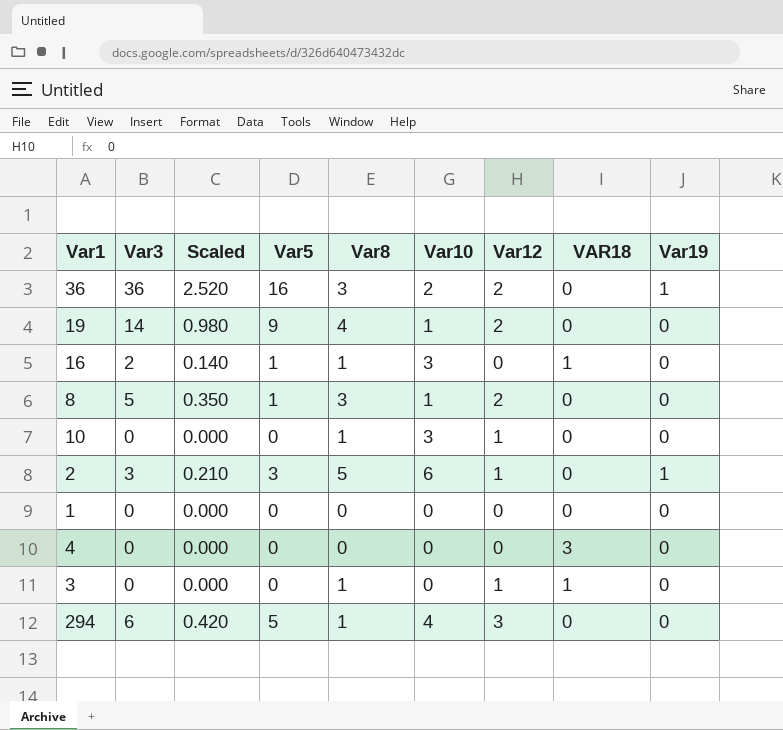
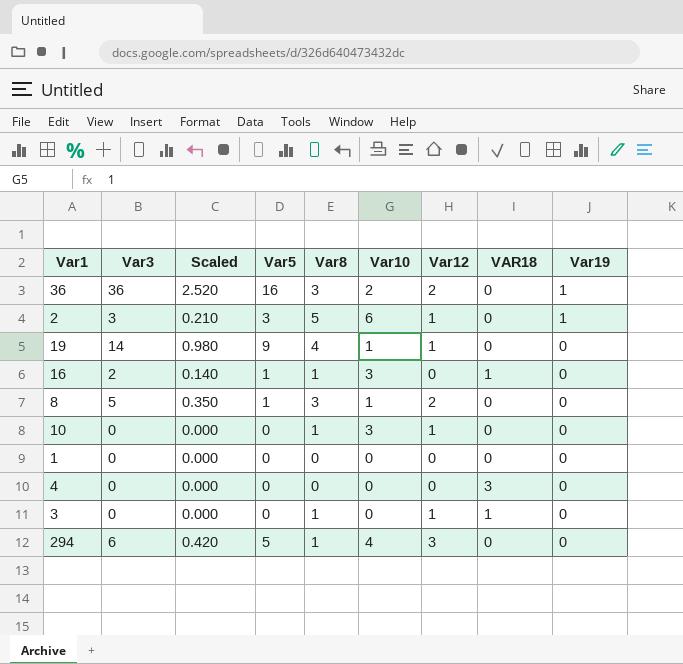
row order: none -> Var19 descending
19 | Var12: 2 -> 1

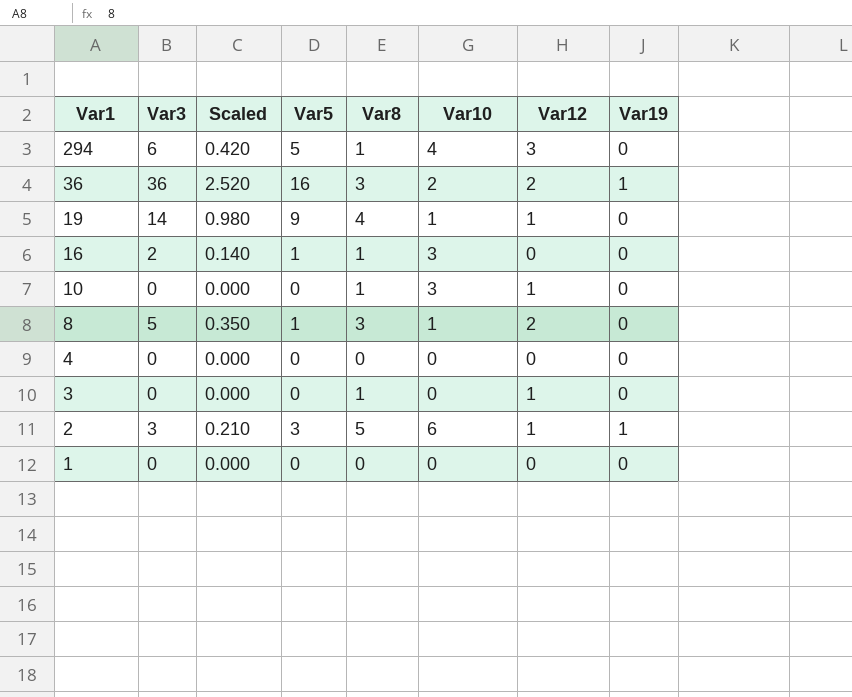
row order: Var19 descending -> Var1 descending
column VAR18 | position: 8 -> none

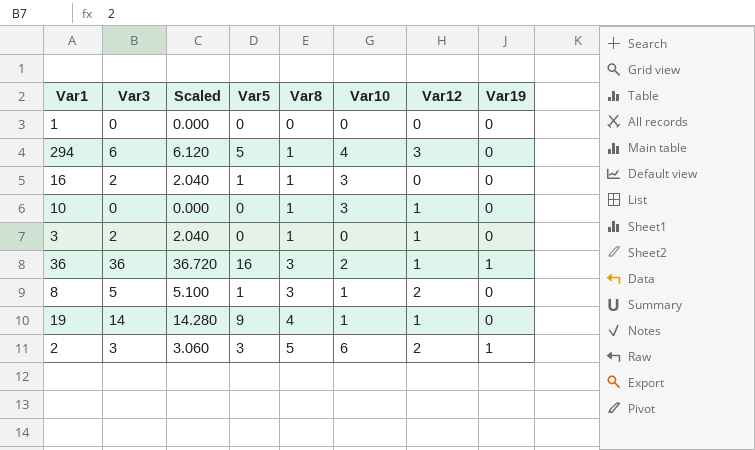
row order: Var1 descending -> Var8 ascending
column Scaled | formula: [Var3] * 0.07 -> [Var3] * 1.02
row 4: 0 | 0.000 | 0 | 0 | 0 | 0 | 0 -> none
3 | Var3: 0 -> 2
36 | Var12: 2 -> 1
2 | Var12: 1 -> 2

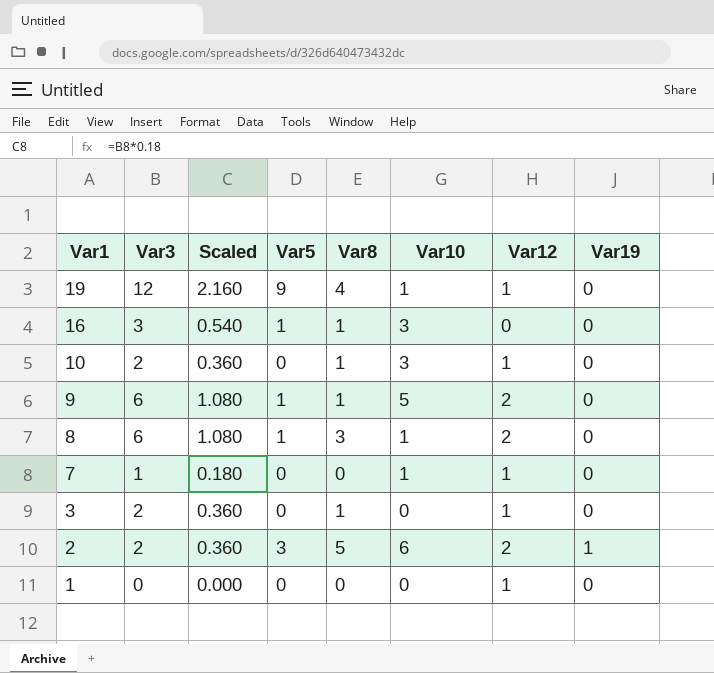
row order: Var8 ascending -> Var1 descending
column Scaled | formula: [Var3] * 1.02 -> [Var3] * 0.18
row 294: 6 | 6.120 | 5 | 1 | 4 | 3 | 0 -> none
row 36: 36 | 36.720 | 16 | 3 | 2 | 1 | 1 -> none
19 | Var3: 14 -> 12
16 | Var3: 2 -> 3
10 | Var3: 0 -> 2
row 9: none -> 6 | 1.080 | 1 | 1 | 5 | 2 | 0
8 | Var3: 5 -> 6
row 7: none -> 1 | 0.180 | 0 | 0 | 1 | 1 | 0
2 | Var3: 3 -> 2
1 | Var12: 0 -> 1

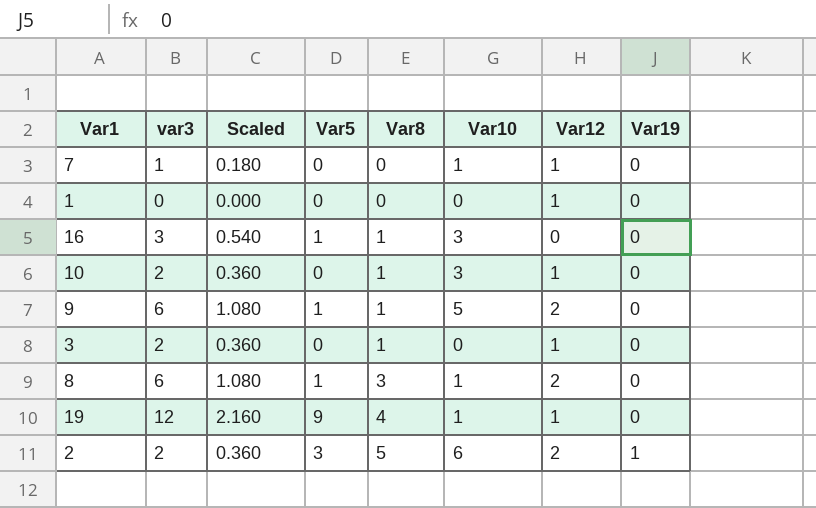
row order: Var1 descending -> Var8 ascending
column name: Var3 -> var3

